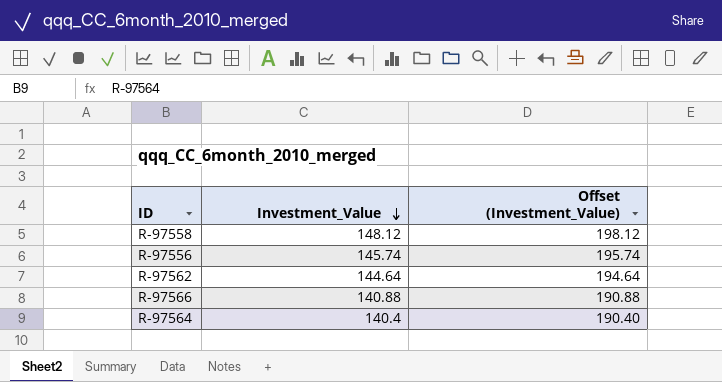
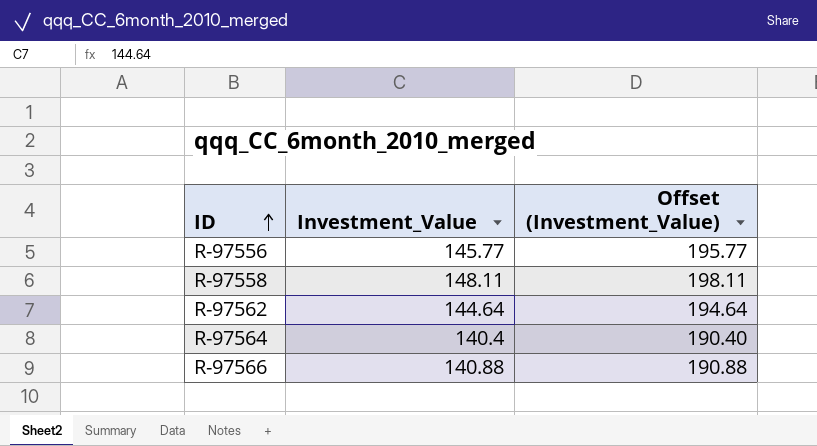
row order: Investment_Value descending -> ID ascending
R-97556 | Investment_Value: 145.74 -> 145.77
R-97556 | Offset (Investment_Value): 195.74 -> 195.77
R-97558 | Investment_Value: 148.12 -> 148.11
R-97558 | Offset (Investment_Value): 198.12 -> 198.11

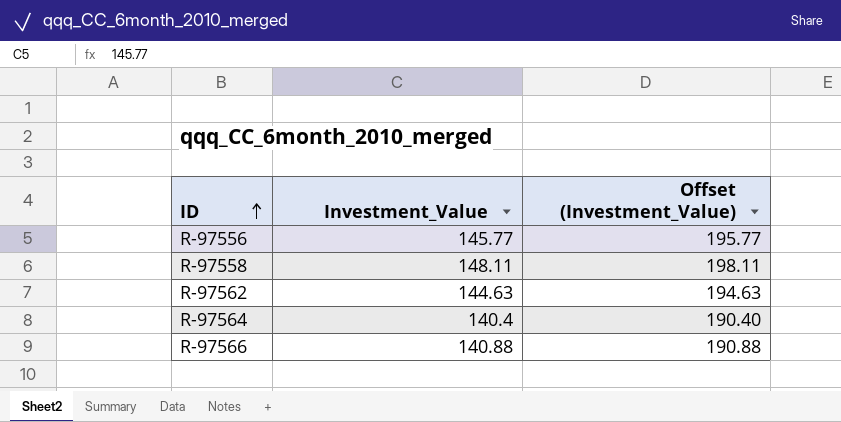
R-97562 | Investment_Value: 144.64 -> 144.63
R-97562 | Offset (Investment_Value): 194.64 -> 194.63

